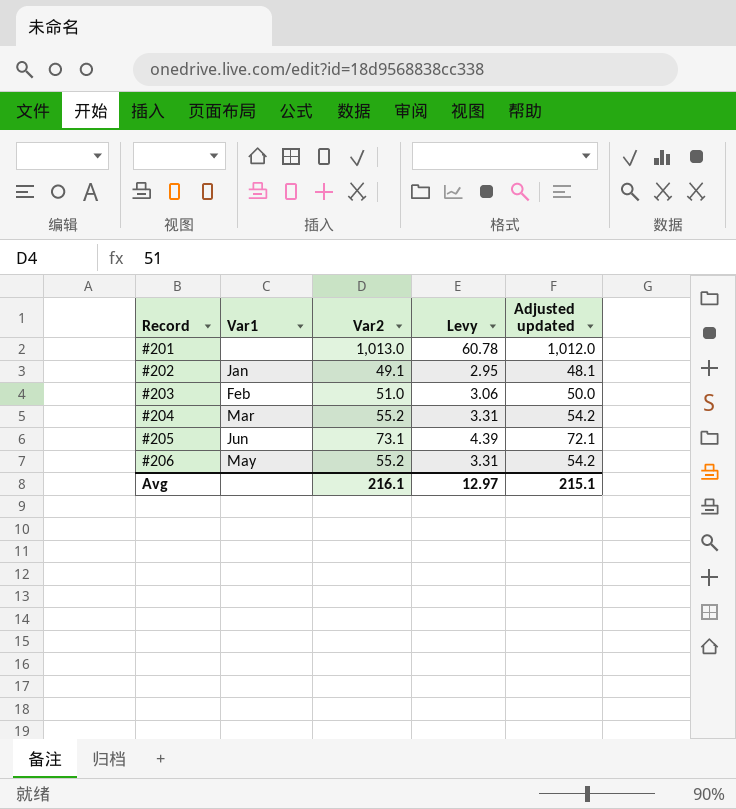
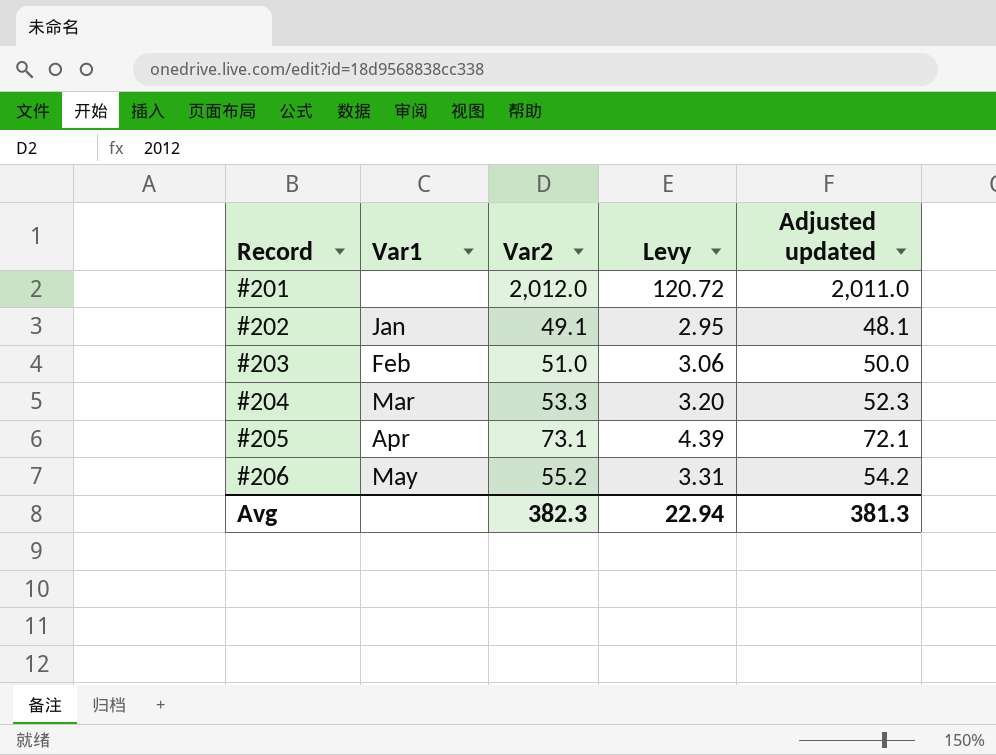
#201 | Var2: 1,013.0 -> 2,012.0
#201 | Levy: 60.78 -> 120.72
#201 | Adjusted updated: 1,012.0 -> 2,011.0
#204 | Var2: 55.2 -> 53.3
#204 | Levy: 3.31 -> 3.20
#204 | Adjusted updated: 54.2 -> 52.3
#205 | Var1: Jun -> Apr
Avg | Var2: 216.1 -> 382.3
Avg | Levy: 12.97 -> 22.94
Avg | Adjusted updated: 215.1 -> 381.3

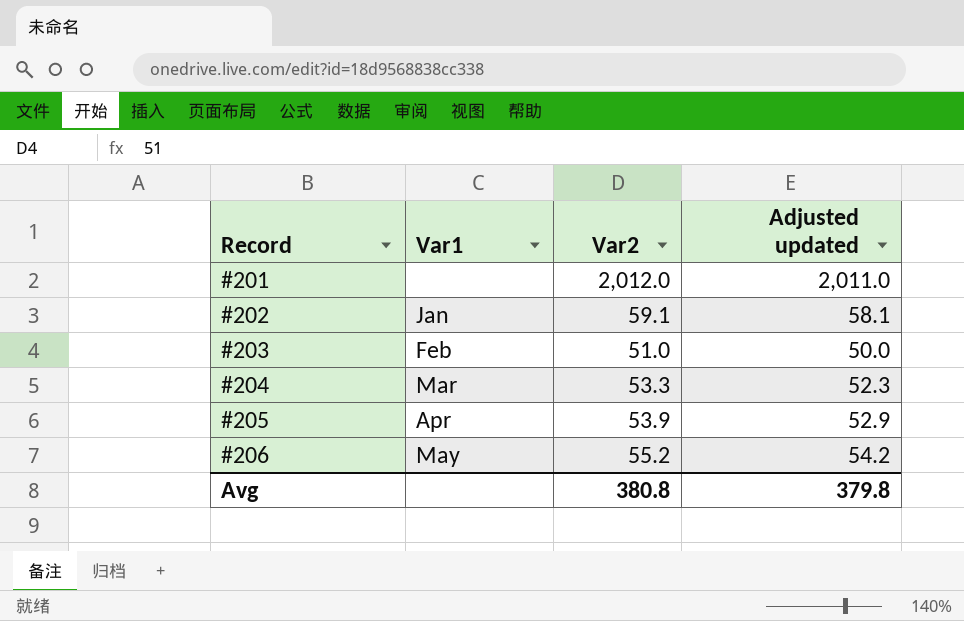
column Levy | formula: [Var2] * 0.06 -> none
#202 | Var2: 49.1 -> 59.1
#202 | Adjusted updated: 48.1 -> 58.1
#205 | Var2: 73.1 -> 53.9
#205 | Adjusted updated: 72.1 -> 52.9
Avg | Var2: 382.3 -> 380.8
Avg | Adjusted updated: 381.3 -> 379.8

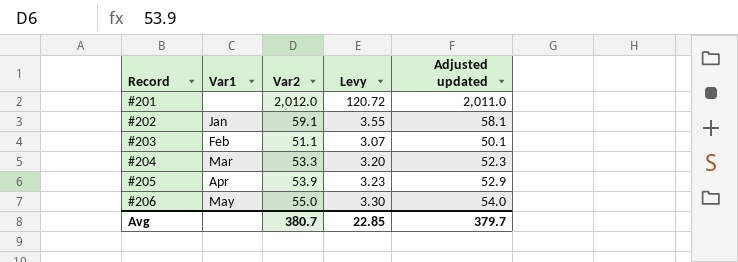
column Levy | formula: none -> [Var2] * 0.06
#203 | Var2: 51.0 -> 51.1
#203 | Adjusted updated: 50.0 -> 50.1
#206 | Var2: 55.2 -> 55.0
#206 | Adjusted updated: 54.2 -> 54.0
Avg | Var2: 380.8 -> 380.7
Avg | Adjusted updated: 379.8 -> 379.7

